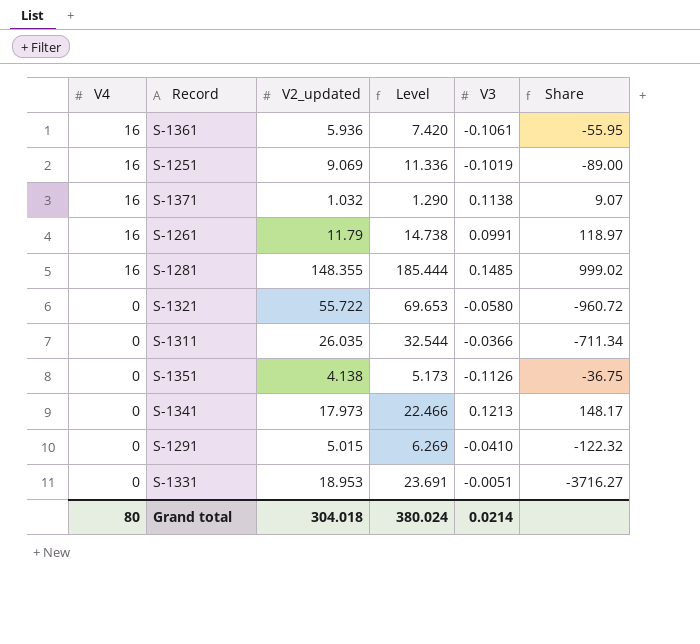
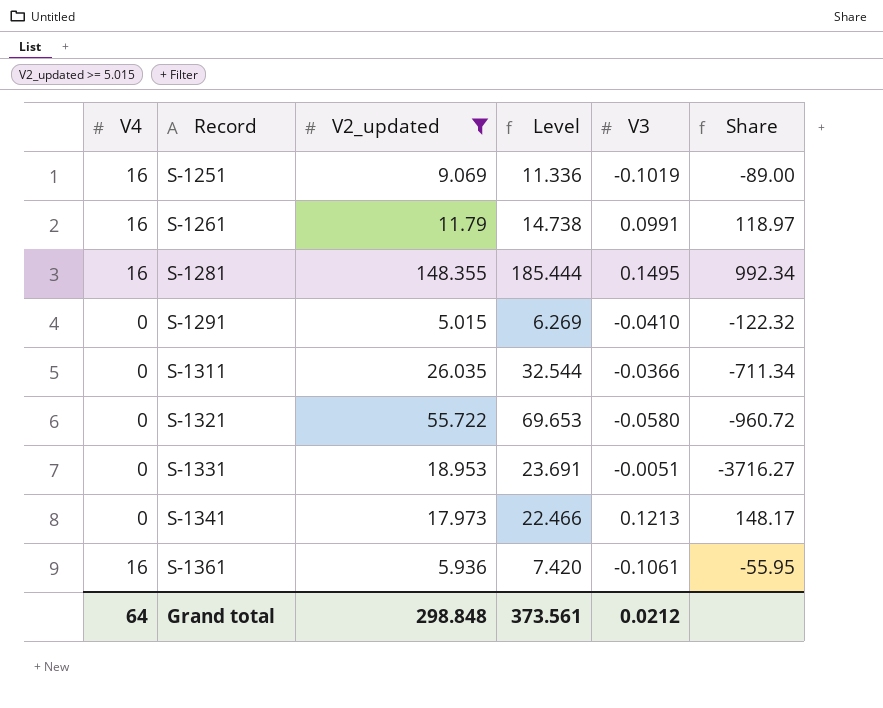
filter: none -> V2_updated >= 5.015
row order: V4 descending -> Record ascending
S-1281 | V3: 0.1485 -> 0.1495
S-1281 | Share: 999.02 -> 992.34
Grand total | V4: 80 -> 64
Grand total | V2_updated: 304.018 -> 298.848
Grand total | Level: 380.024 -> 373.561
Grand total | V3: 0.0214 -> 0.0212

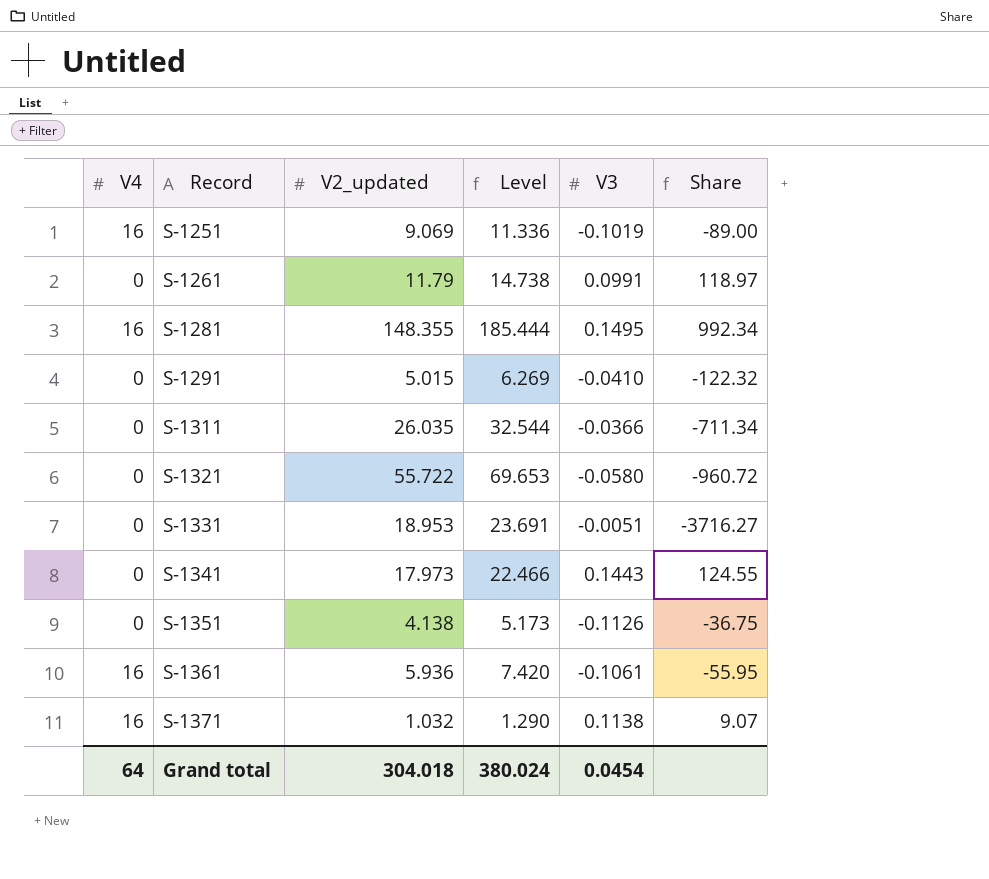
filter: V2_updated >= 5.015 -> none
S-1261 | V4: 16 -> 0
S-1341 | V3: 0.1213 -> 0.1443
S-1341 | Share: 148.17 -> 124.55
Grand total | V2_updated: 298.848 -> 304.018
Grand total | Level: 373.561 -> 380.024
Grand total | V3: 0.0212 -> 0.0454

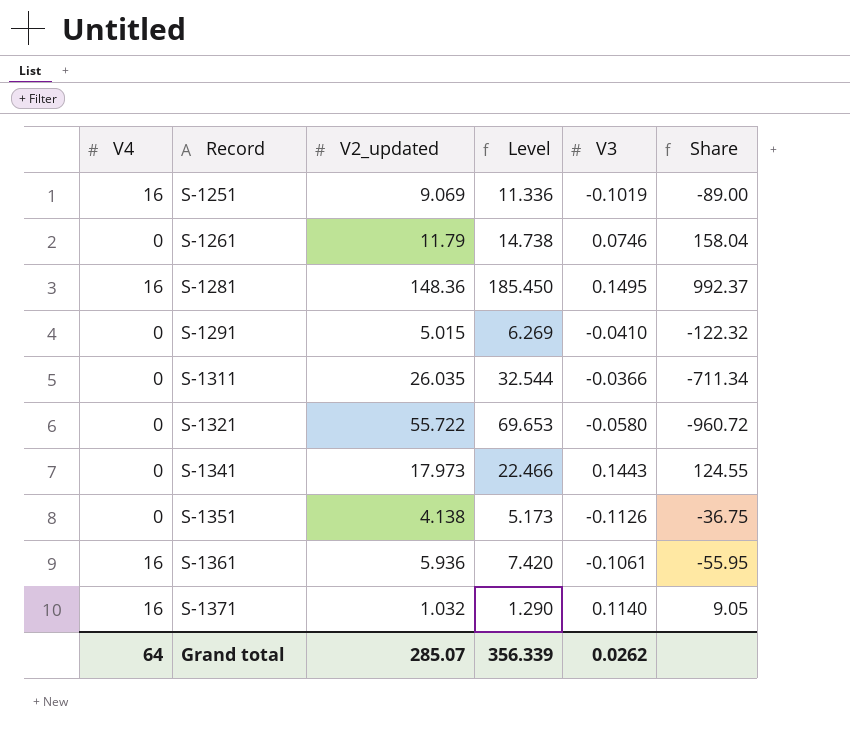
row S-1331: 0 | 18.953 | 23.691 | -0.0051 | -3716.27 -> none
S-1261 | V3: 0.0991 -> 0.0746
S-1261 | Share: 118.97 -> 158.04
S-1281 | V2_updated: 148.355 -> 148.36
S-1281 | Level: 185.444 -> 185.450
S-1281 | Share: 992.34 -> 992.37
S-1371 | V3: 0.1138 -> 0.1140
S-1371 | Share: 9.07 -> 9.05
Grand total | V2_updated: 304.018 -> 285.07
Grand total | Level: 380.024 -> 356.339
Grand total | V3: 0.0454 -> 0.0262

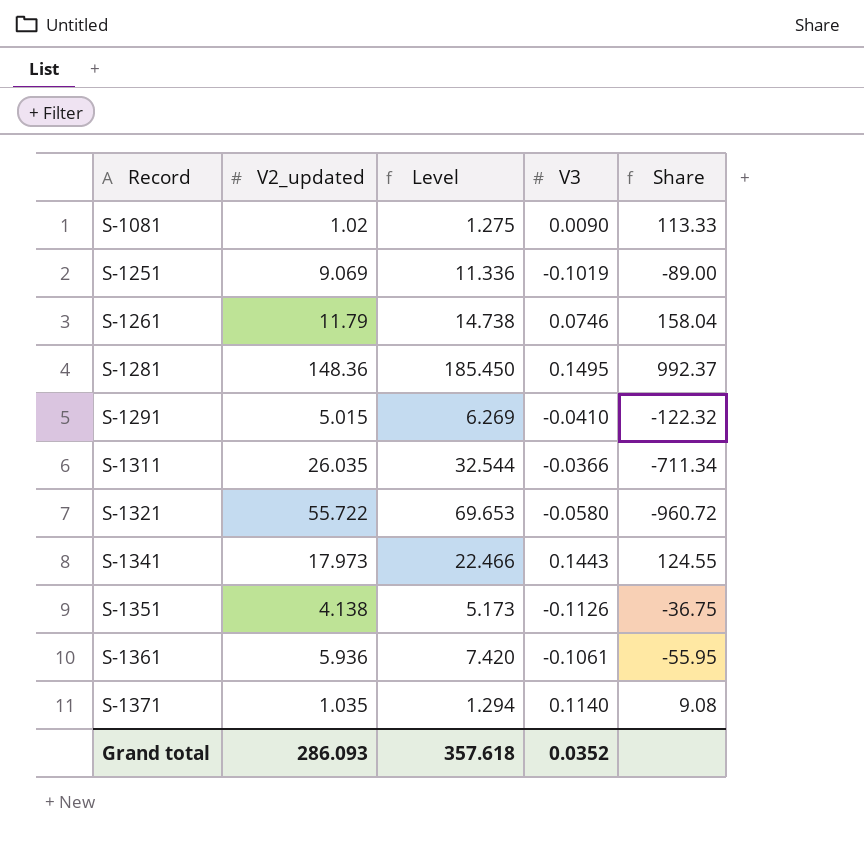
column V4 | position: 1 -> none
row S-1081: none -> 1.02 | 1.275 | 0.0090 | 113.33
S-1371 | V2_updated: 1.032 -> 1.035
S-1371 | Level: 1.290 -> 1.294
S-1371 | Share: 9.05 -> 9.08
Grand total | V2_updated: 285.07 -> 286.093
Grand total | Level: 356.339 -> 357.618
Grand total | V3: 0.0262 -> 0.0352

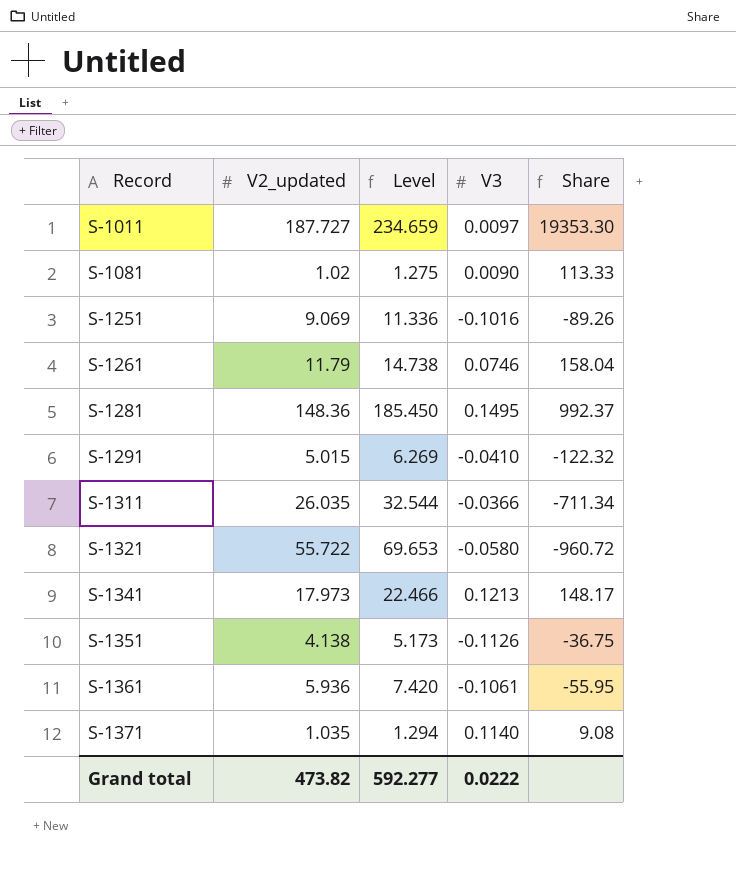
row S-1011: none -> 187.727 | 234.659 | 0.0097 | 19353.30
S-1251 | V3: -0.1019 -> -0.1016
S-1251 | Share: -89.00 -> -89.26
S-1341 | V3: 0.1443 -> 0.1213
S-1341 | Share: 124.55 -> 148.17
Grand total | V2_updated: 286.093 -> 473.82
Grand total | Level: 357.618 -> 592.277
Grand total | V3: 0.0352 -> 0.0222

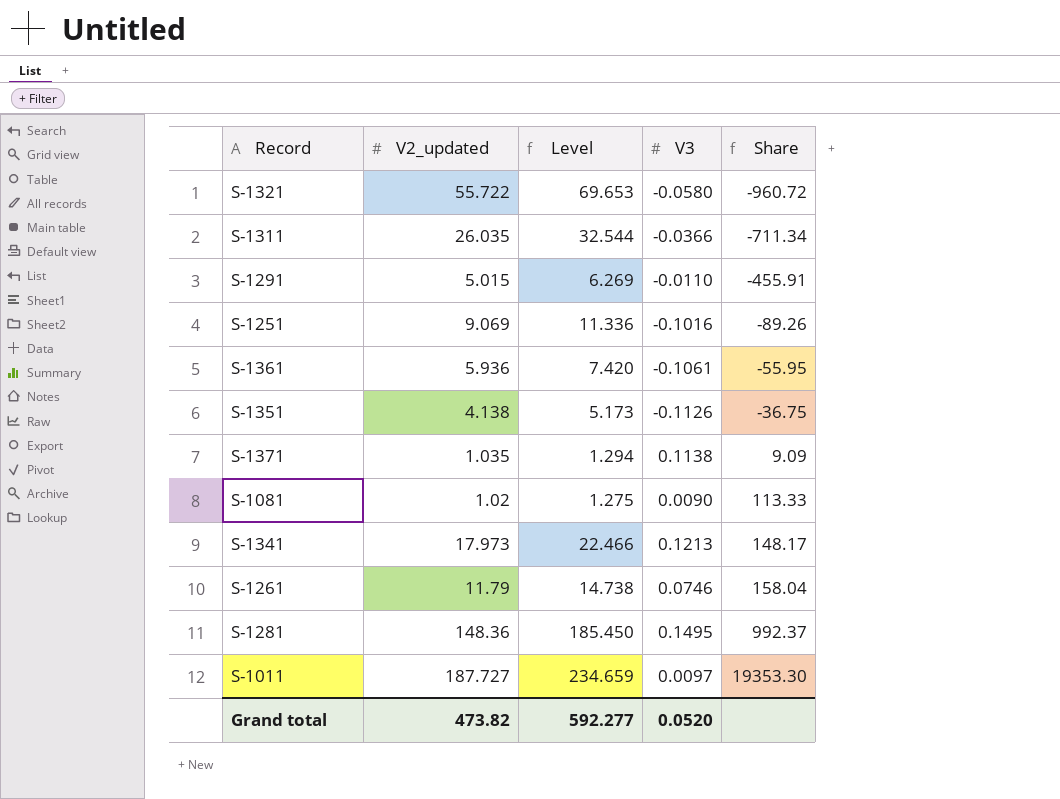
row order: Record ascending -> Share ascending
S-1291 | V3: -0.0410 -> -0.0110
S-1291 | Share: -122.32 -> -455.91
S-1371 | V3: 0.1140 -> 0.1138
S-1371 | Share: 9.08 -> 9.09
Grand total | V3: 0.0222 -> 0.0520

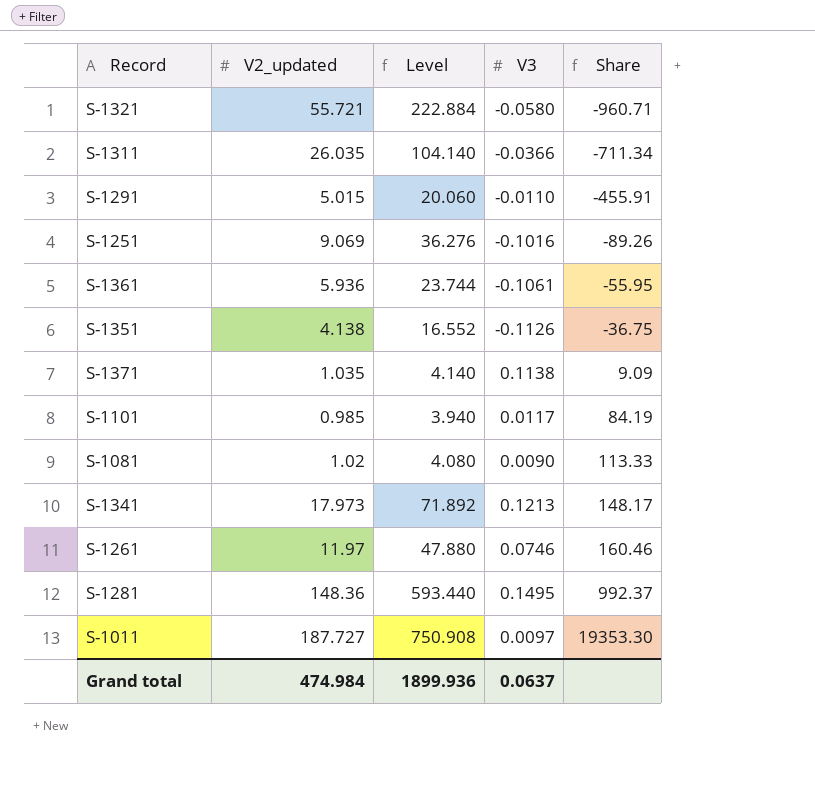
column Level | formula: [V2_updated] * 1.25 -> [V2_updated] * 4
S-1321 | V2_updated: 55.722 -> 55.721
S-1321 | Share: -960.72 -> -960.71
row S-1101: none -> 0.985 | 3.940 | 0.0117 | 84.19
S-1261 | V2_updated: 11.79 -> 11.97
S-1261 | Share: 158.04 -> 160.46
Grand total | V2_updated: 473.82 -> 474.984
Grand total | Level: 592.277 -> 1899.936
Grand total | V3: 0.0520 -> 0.0637

